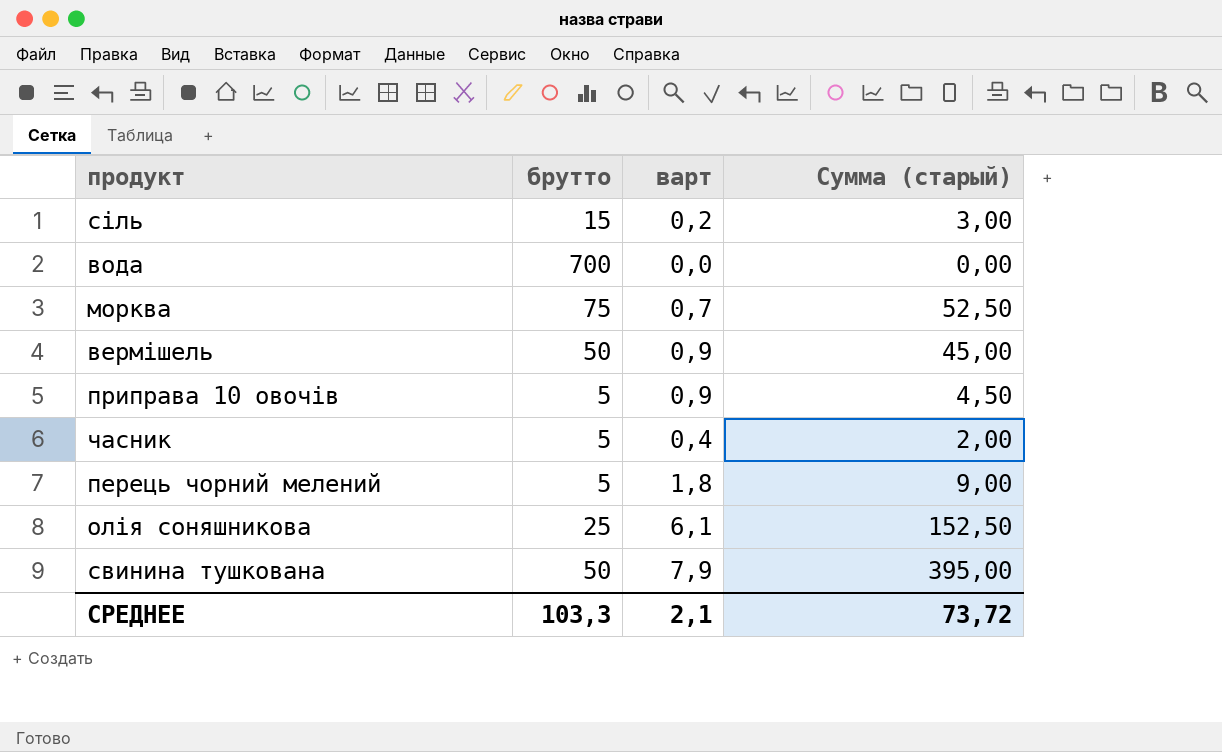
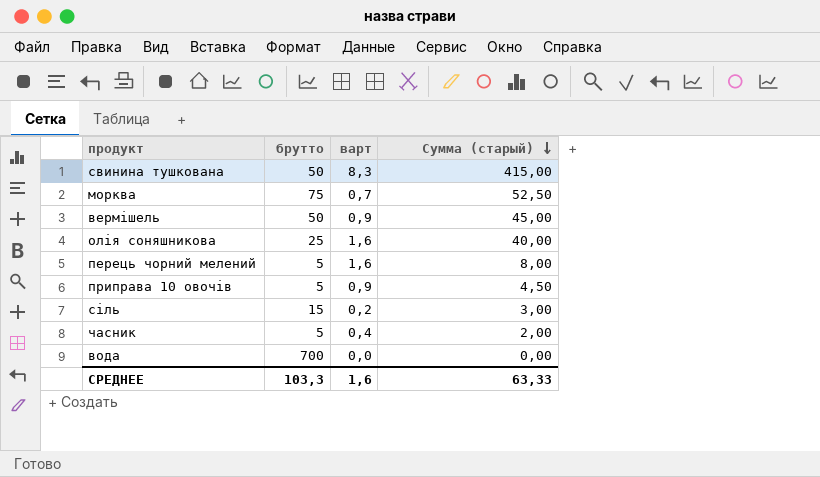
row order: none -> Сумма (старый) descending
свинина тушкована | варт: 7,9 -> 8,3
свинина тушкована | Сумма (старый): 395,00 -> 415,00
олія соняшникова | варт: 6,1 -> 1,6
олія соняшникова | Сумма (старый): 152,50 -> 40,00
перець чорний мелений | варт: 1,8 -> 1,6
перець чорний мелений | Сумма (старый): 9,00 -> 8,00
СРЕДНЕЕ | варт: 2,1 -> 1,6
СРЕДНЕЕ | Сумма (старый): 73,72 -> 63,33

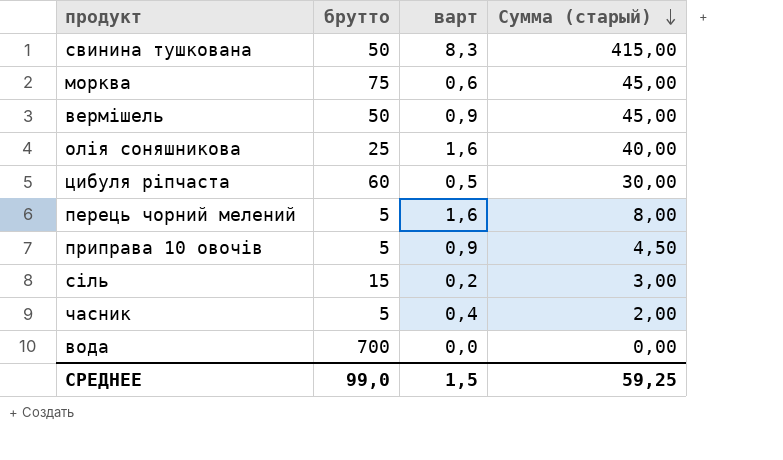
морква | варт: 0,7 -> 0,6
морква | Сумма (старый): 52,50 -> 45,00
row цибуля ріпчаста: none -> 60 | 0,5 | 30,00
СРЕДНЕЕ | брутто: 103,3 -> 99,0
СРЕДНЕЕ | варт: 1,6 -> 1,5
СРЕДНЕЕ | Сумма (старый): 63,33 -> 59,25

